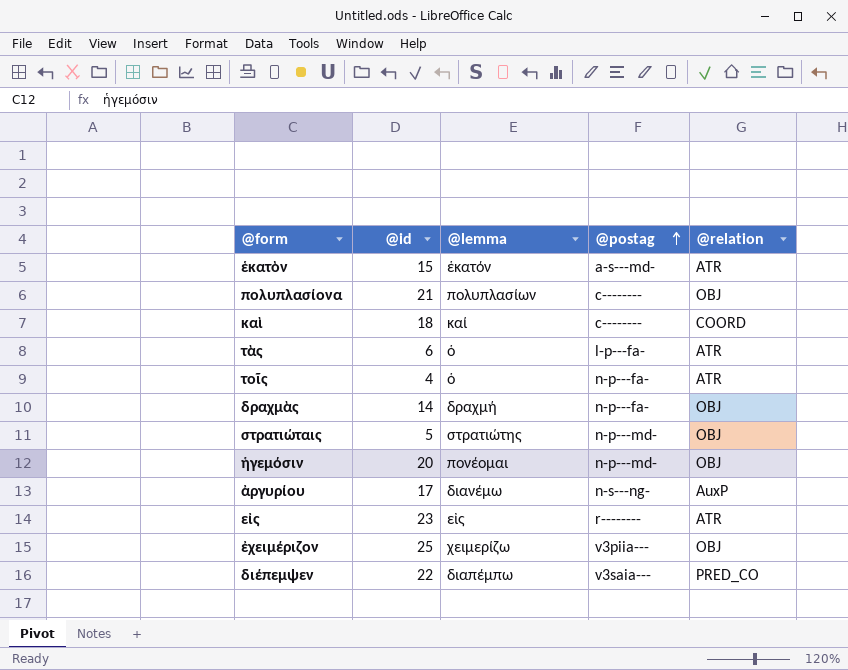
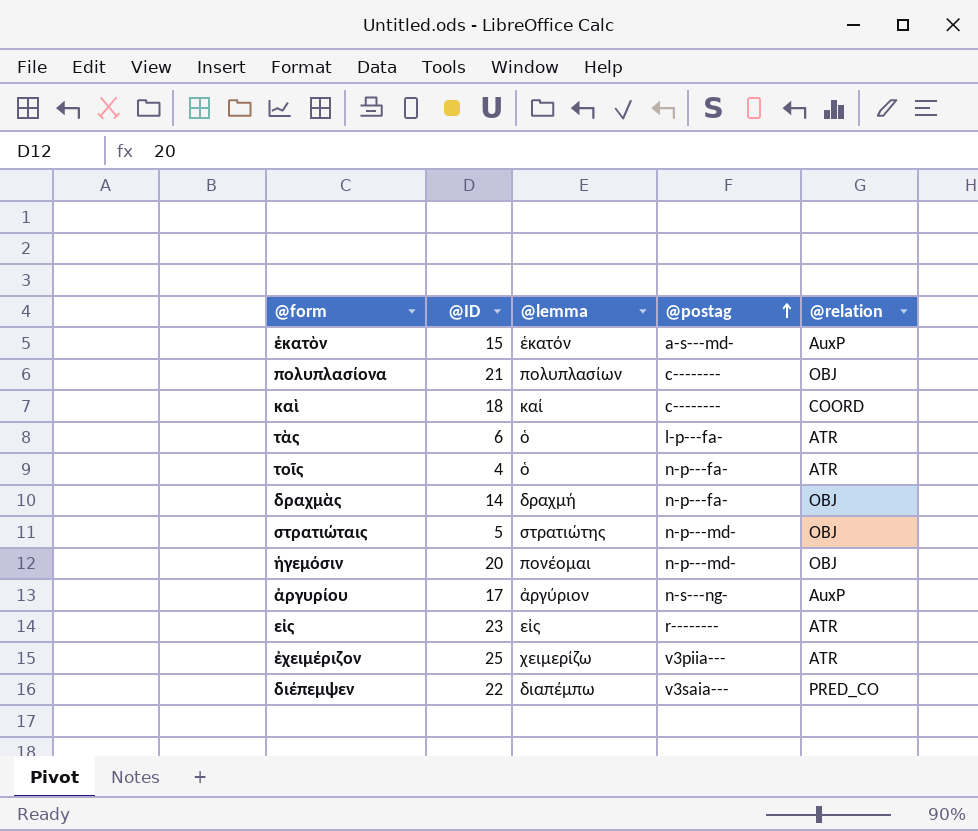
column name: @id -> @ID
ἑκατὸν | @relation: ATR -> AuxP
ἀργυρίου | @lemma: διανέμω -> ἀργύριον
ἐχειμέριζον | @relation: OBJ -> ATR

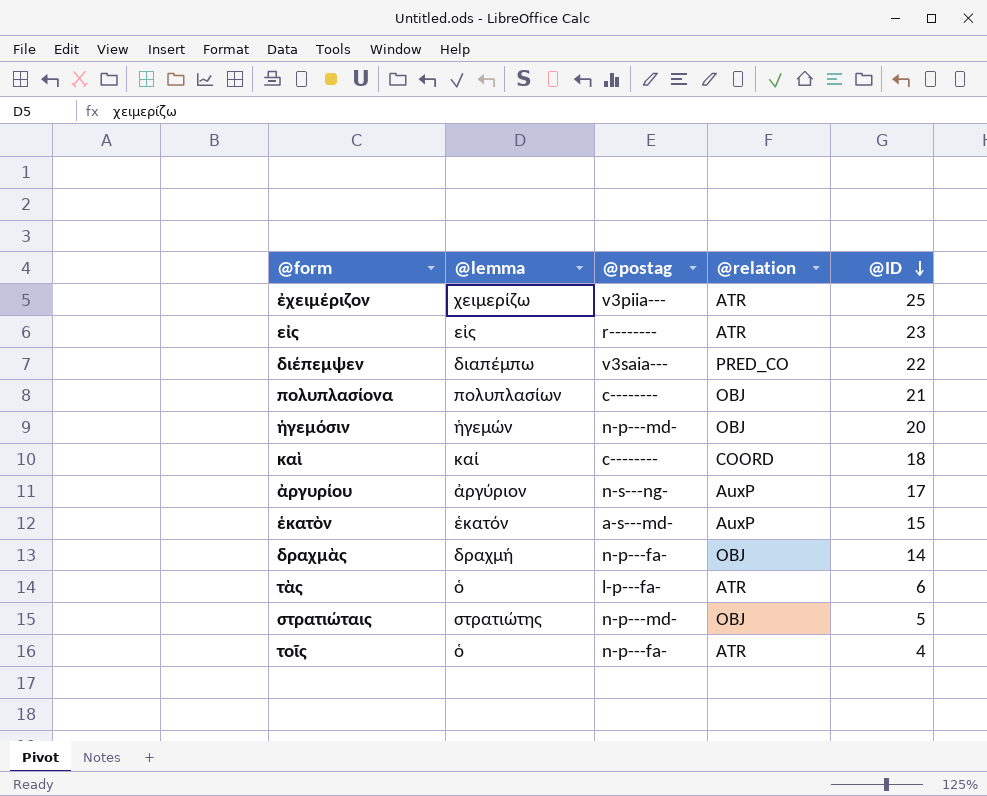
row order: @postag ascending -> @ID descending
column @ID | position: 2 -> 5
ἡγεμόσιν | @lemma: πονέομαι -> ἡγεμών

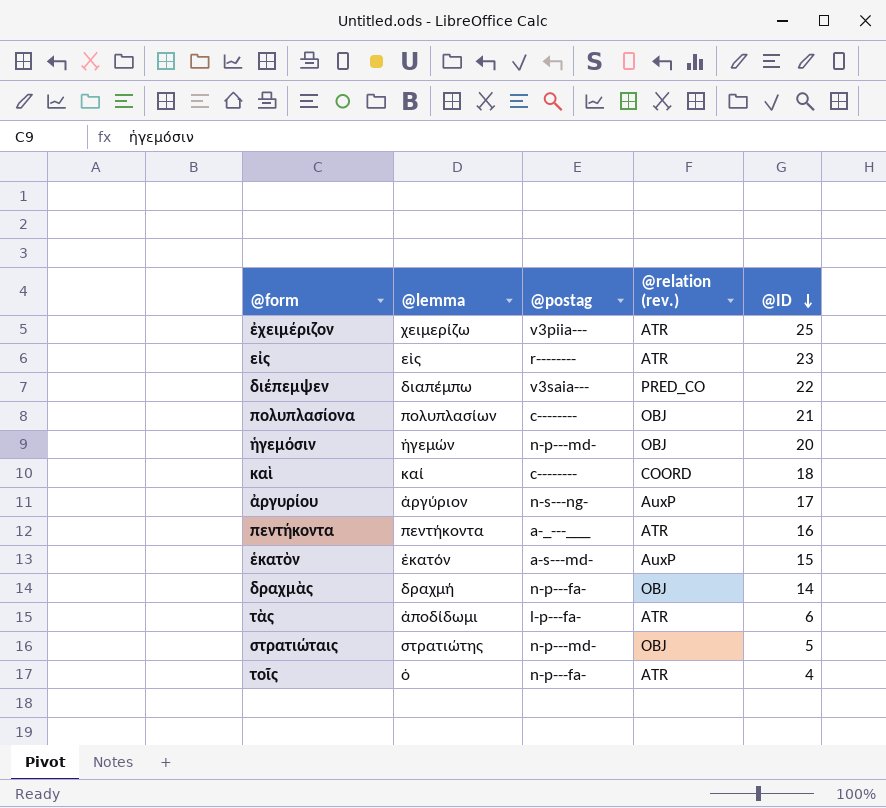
column name: @relation -> @relation (rev.)
row πεντήκοντα: none -> πεντήκοντα | a-_---___ | ATR | 16
τὰς | @lemma: ὁ -> ἀποδίδωμι

